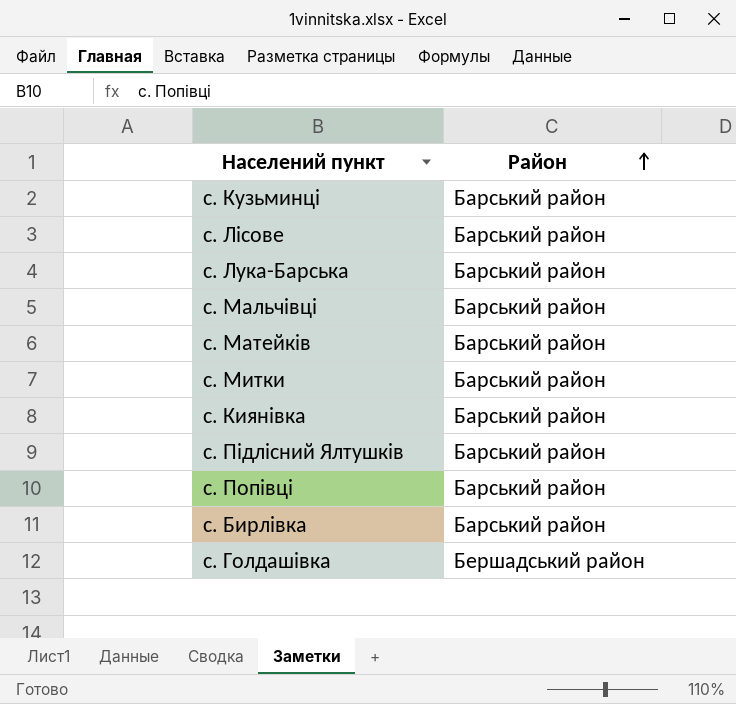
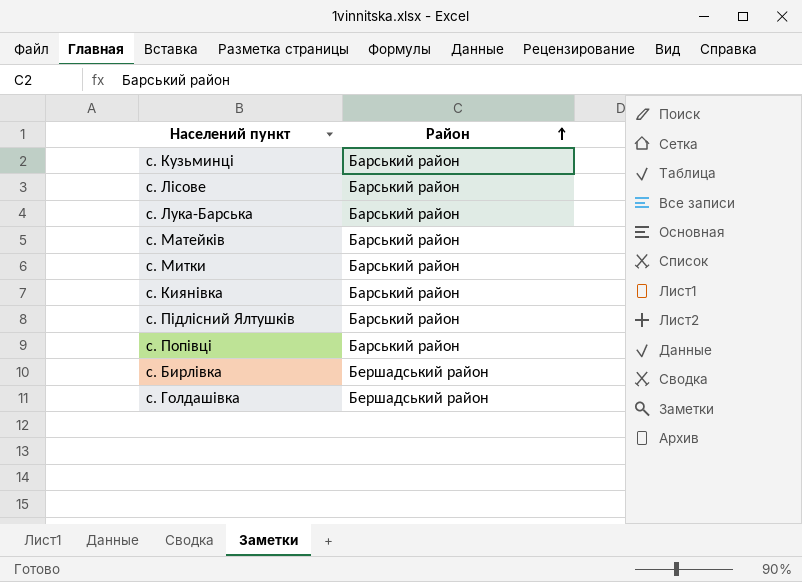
row c. Мальчівці: Барський район -> none
c. Бирлівка | Район: Барський район -> Бершадський район

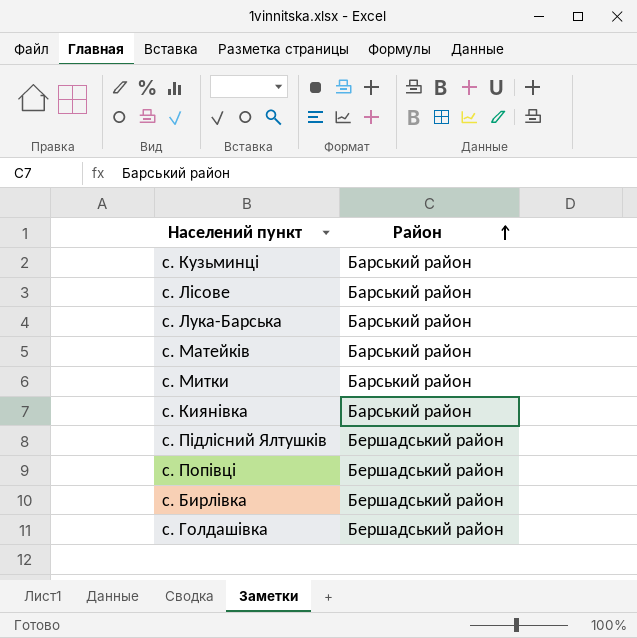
c. Підлісний Ялтушків | Район: Барський район -> Бершадський район
c. Попівці | Район: Барський район -> Бершадський район

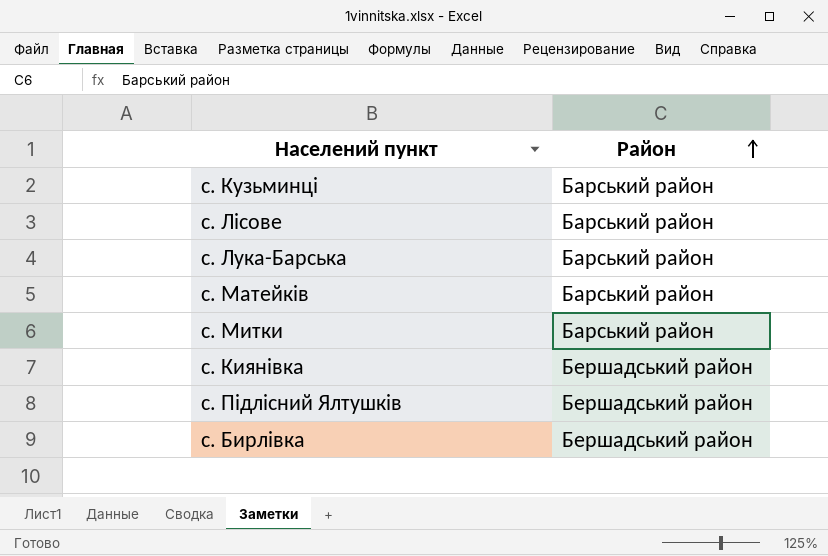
row c. Попівці: Бершадський район -> none
row c. Голдашівка: Бершадський район -> none
c. Киянівка | Район: Барський район -> Бершадський район

